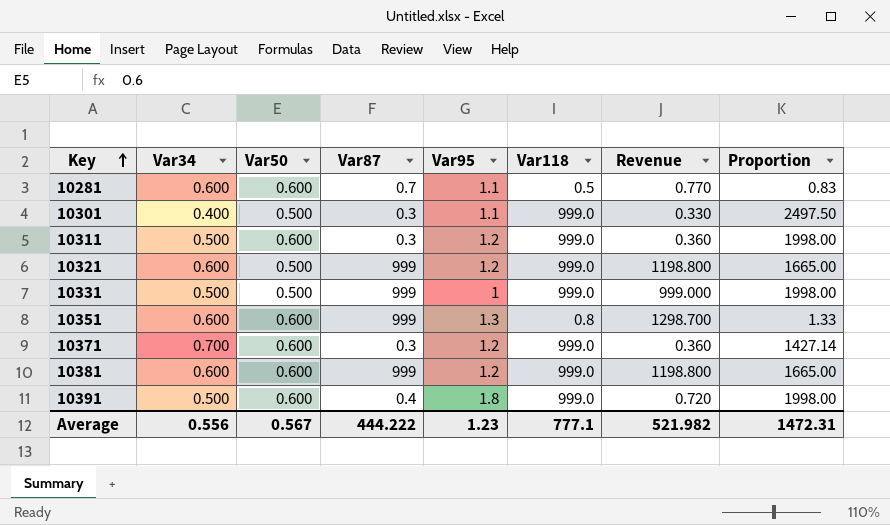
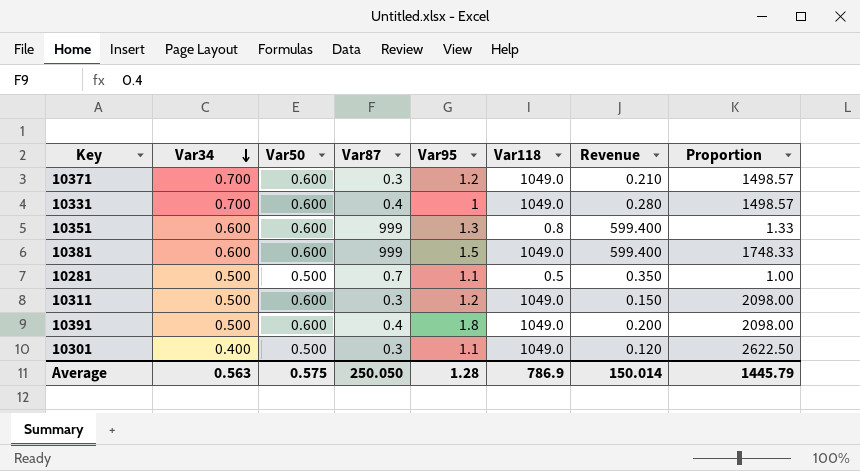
row order: Key ascending -> Var34 descending
column Revenue | formula: [Var87] * [Var95] -> [Var34] * [Var87]
row 10321: 0.600 | 0.500 | 999 | 1.2 | 999.0 | 1198.800 | 1665.00 -> none
10371 | Var118: 999.0 -> 1049.0
10371 | Proportion: 1427.14 -> 1498.57
10331 | Var34: 0.500 -> 0.700
10331 | Var50: 0.500 -> 0.600
10331 | Var87: 999 -> 0.4
10331 | Var118: 999.0 -> 1049.0
10331 | Proportion: 1998.00 -> 1498.57
10381 | Var95: 1.2 -> 1.5
10381 | Var118: 999.0 -> 1049.0
10381 | Proportion: 1665.00 -> 1748.33
10281 | Var34: 0.600 -> 0.500
10281 | Var50: 0.600 -> 0.500
10281 | Proportion: 0.83 -> 1.00
10311 | Var118: 999.0 -> 1049.0
10311 | Proportion: 1998.00 -> 2098.00
10391 | Var118: 999.0 -> 1049.0
10391 | Proportion: 1998.00 -> 2098.00
10301 | Var118: 999.0 -> 1049.0
10301 | Proportion: 2497.50 -> 2622.50
Average | Var34: 0.556 -> 0.563
Average | Var50: 0.567 -> 0.575
Average | Var87: 444.222 -> 250.050
Average | Var95: 1.23 -> 1.28
Average | Var118: 777.1 -> 786.9
Average | Revenue: 521.982 -> 150.014
Average | Proportion: 1472.31 -> 1445.79

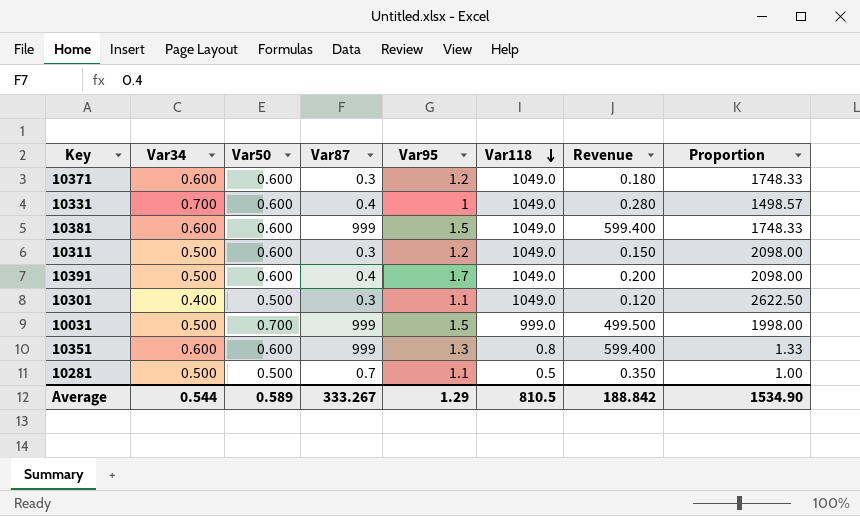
row order: Var34 descending -> Var118 descending
10371 | Var34: 0.700 -> 0.600
10371 | Revenue: 0.210 -> 0.180
10371 | Proportion: 1498.57 -> 1748.33
10391 | Var95: 1.8 -> 1.7
row 10031: none -> 0.500 | 0.700 | 999 | 1.5 | 999.0 | 499.500 | 1998.00
Average | Var34: 0.563 -> 0.544
Average | Var50: 0.575 -> 0.589
Average | Var87: 250.050 -> 333.267
Average | Var95: 1.28 -> 1.29
Average | Var118: 786.9 -> 810.5
Average | Revenue: 150.014 -> 188.842
Average | Proportion: 1445.79 -> 1534.90

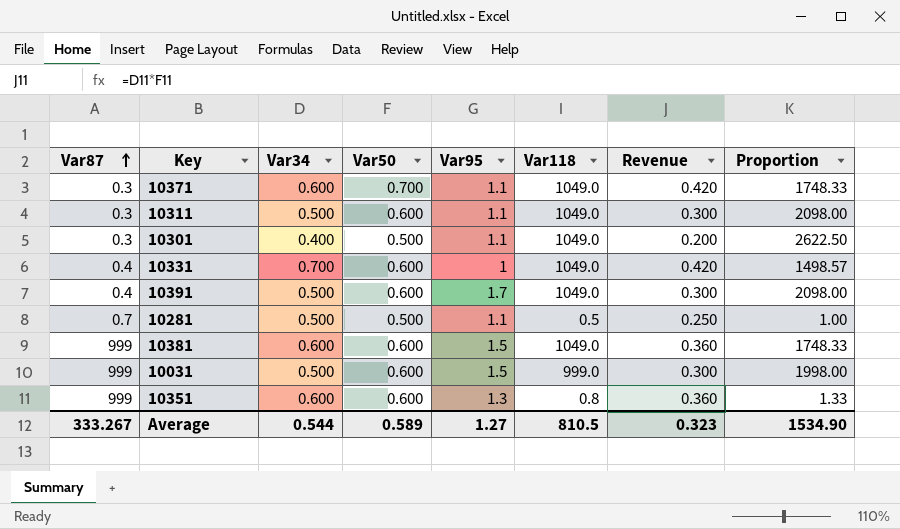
row order: Var118 descending -> Var87 ascending
column Var87 | position: 4 -> 1
column Revenue | formula: [Var34] * [Var87] -> [Var34] * [Var50]
10371 | Var50: 0.600 -> 0.700
10371 | Var95: 1.2 -> 1.1
10311 | Var95: 1.2 -> 1.1
10031 | Var50: 0.700 -> 0.600
Average | Var95: 1.29 -> 1.27
Average | Revenue: 188.842 -> 0.323

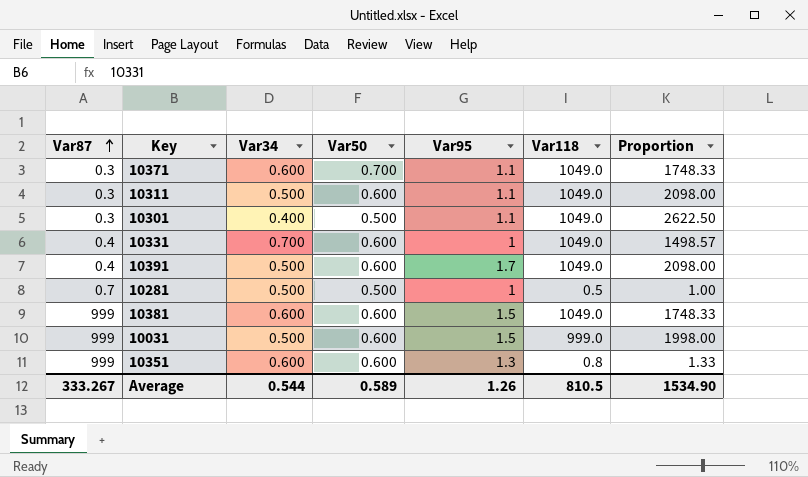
column Revenue | formula: [Var34] * [Var50] -> none
10281 | Var95: 1.1 -> 1
Average | Var95: 1.27 -> 1.26

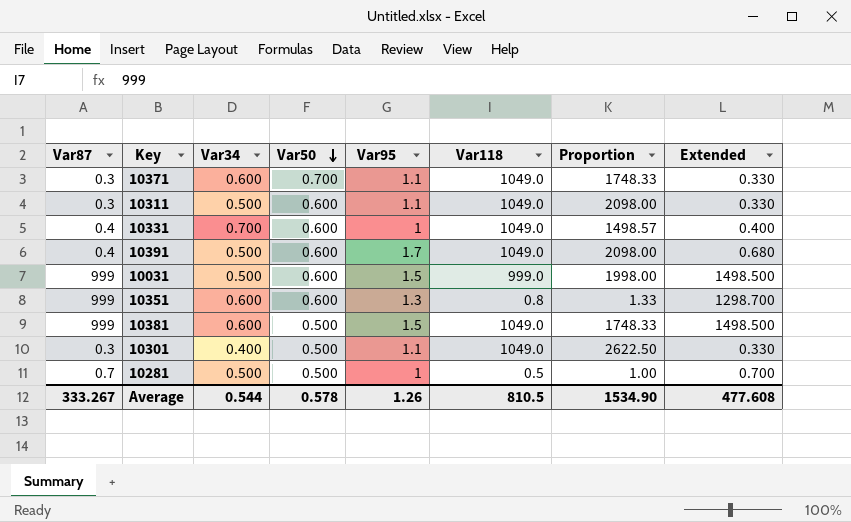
row order: Var87 ascending -> Var50 descending
column Extended | formula: none -> [Var87] * [Var95]
10381 | Var50: 0.600 -> 0.500
Average | Var50: 0.589 -> 0.578

